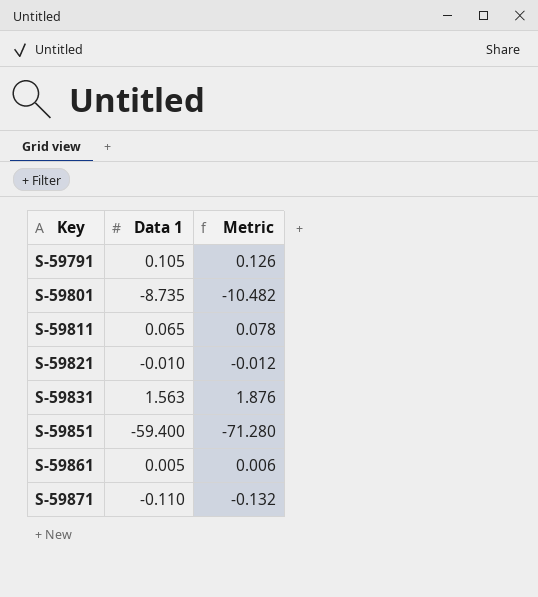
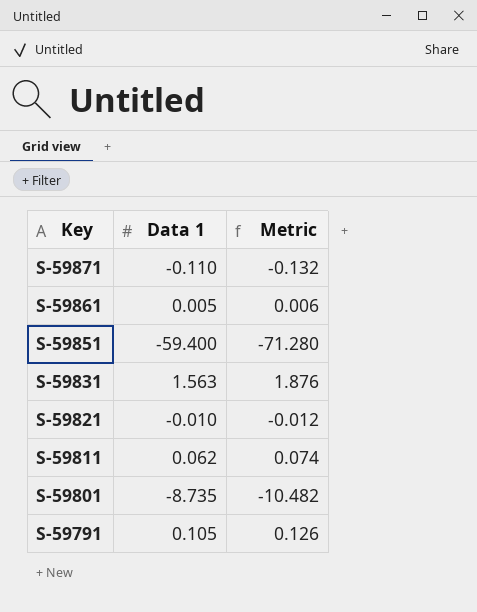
row order: Key ascending -> Key descending
S-59811 | Data 1: 0.065 -> 0.062
S-59811 | Metric: 0.078 -> 0.074

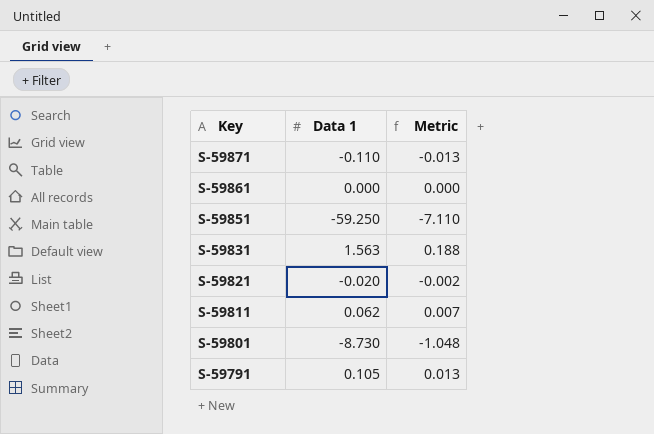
column Metric | formula: [Data 1] * 1.2 -> [Data 1] * 0.12
S-59861 | Data 1: 0.005 -> 0.000
S-59851 | Data 1: -59.400 -> -59.250
S-59821 | Data 1: -0.010 -> -0.020
S-59801 | Data 1: -8.735 -> -8.730

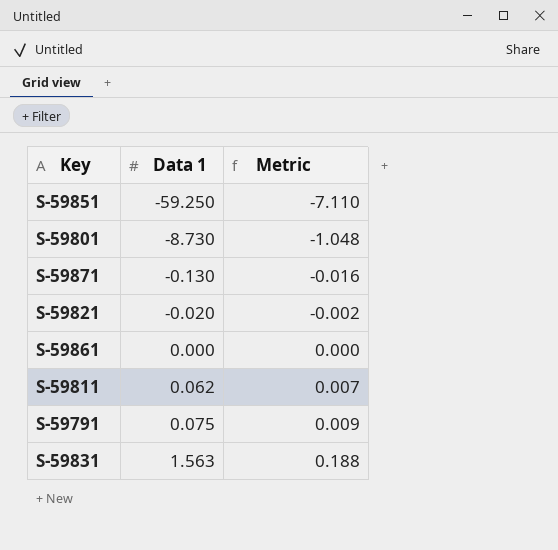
row order: Key descending -> Data 1 ascending
S-59871 | Data 1: -0.110 -> -0.130
S-59871 | Metric: -0.013 -> -0.016
S-59791 | Data 1: 0.105 -> 0.075
S-59791 | Metric: 0.013 -> 0.009

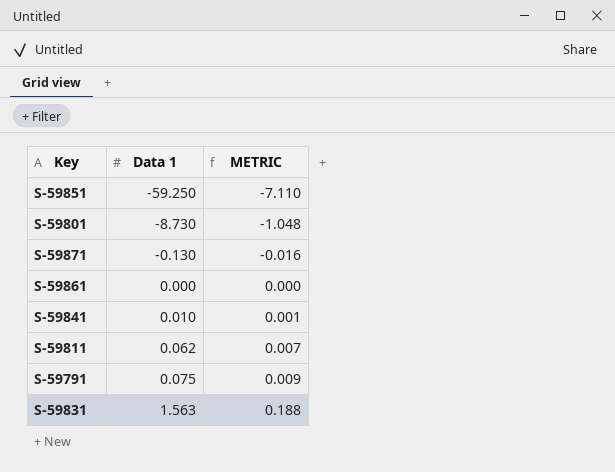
column name: Metric -> METRIC
row S-59821: -0.020 | -0.002 -> none
row S-59841: none -> 0.010 | 0.001

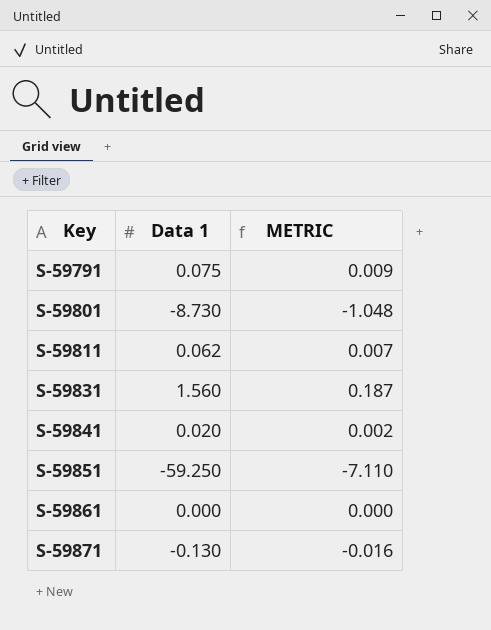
row order: Data 1 ascending -> Key ascending
S-59831 | Data 1: 1.563 -> 1.560
S-59831 | METRIC: 0.188 -> 0.187
S-59841 | Data 1: 0.010 -> 0.020
S-59841 | METRIC: 0.001 -> 0.002

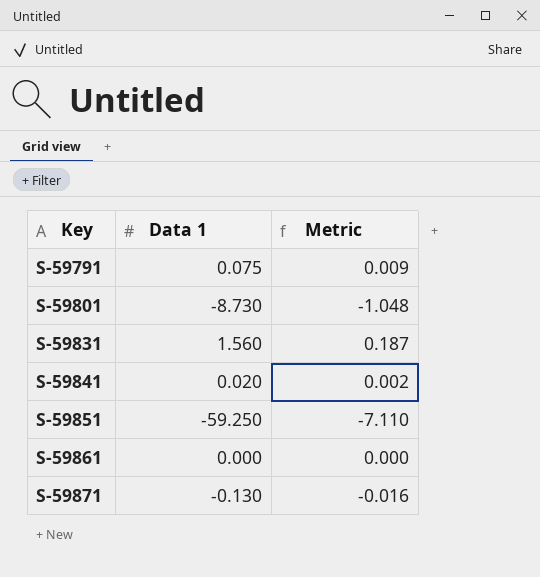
column name: METRIC -> Metric
row S-59811: 0.062 | 0.007 -> none

